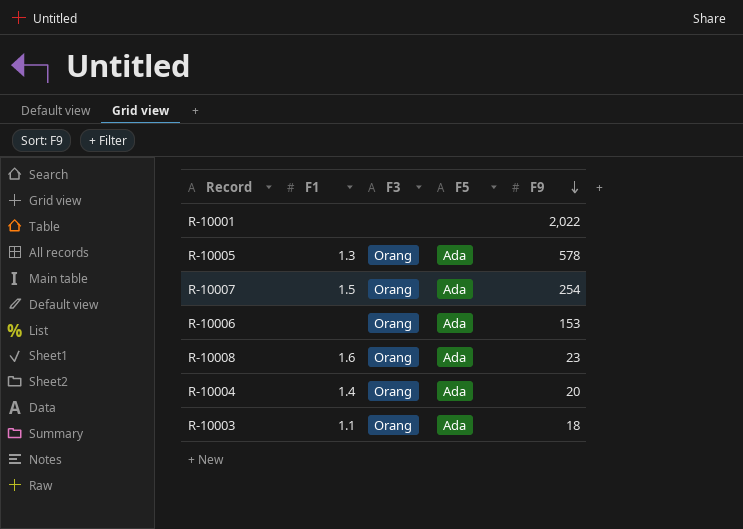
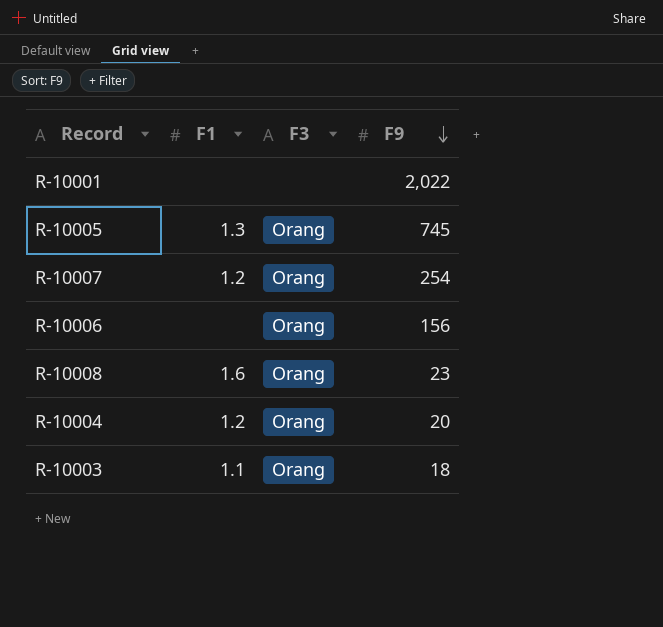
column F5 | position: 4 -> none
R-10005 | F9: 578 -> 745
R-10007 | F1: 1.5 -> 1.2
R-10006 | F9: 153 -> 156
R-10004 | F1: 1.4 -> 1.2

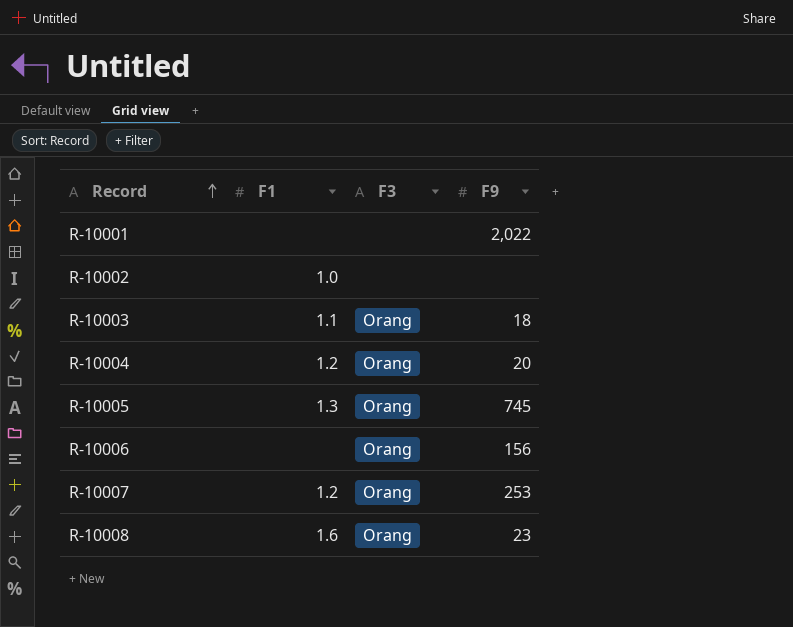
row order: F9 descending -> Record ascending
row R-10002: none -> 1.0 | none | none
R-10007 | F9: 254 -> 253

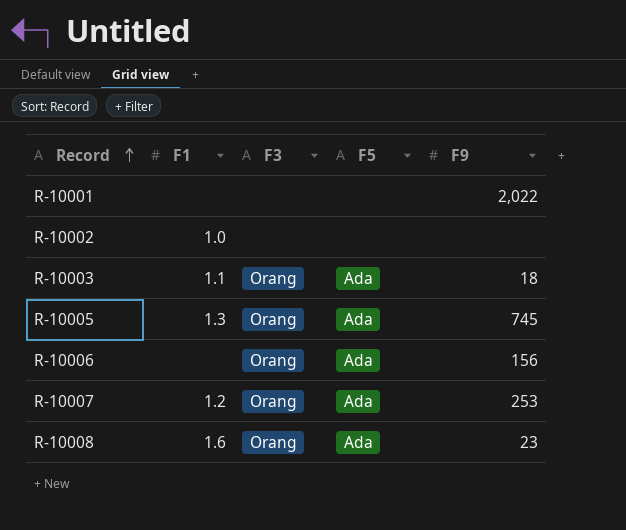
column F5 | position: none -> 4
row R-10004: 1.2 | Orang | 20 -> none

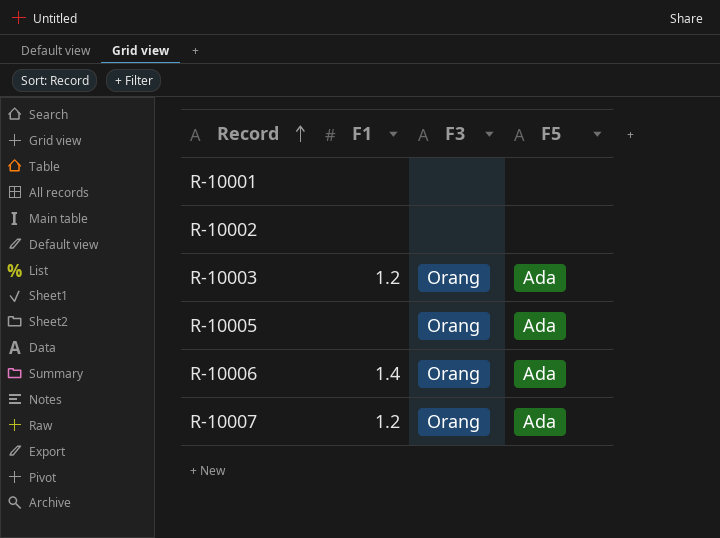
column F9 | position: 5 -> none
row R-10008: 1.6 | Orang | Ada | 23 -> none
R-10002 | F1: 1.0 -> none
R-10003 | F1: 1.1 -> 1.2
R-10005 | F1: 1.3 -> none
R-10006 | F1: none -> 1.4

